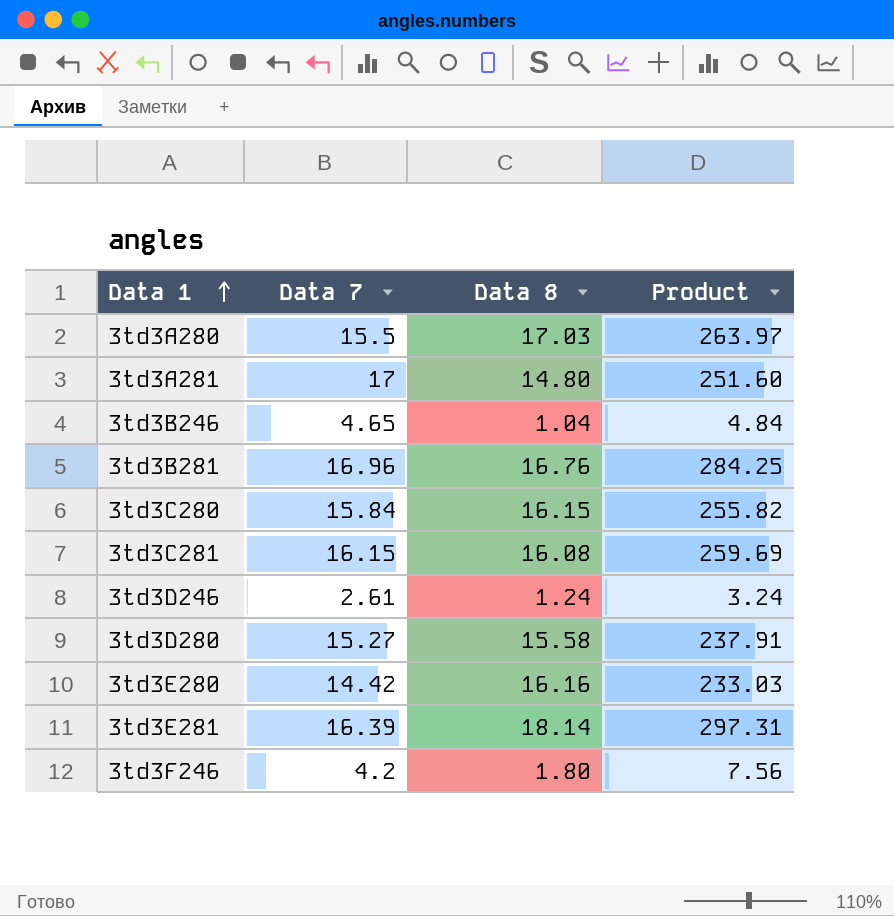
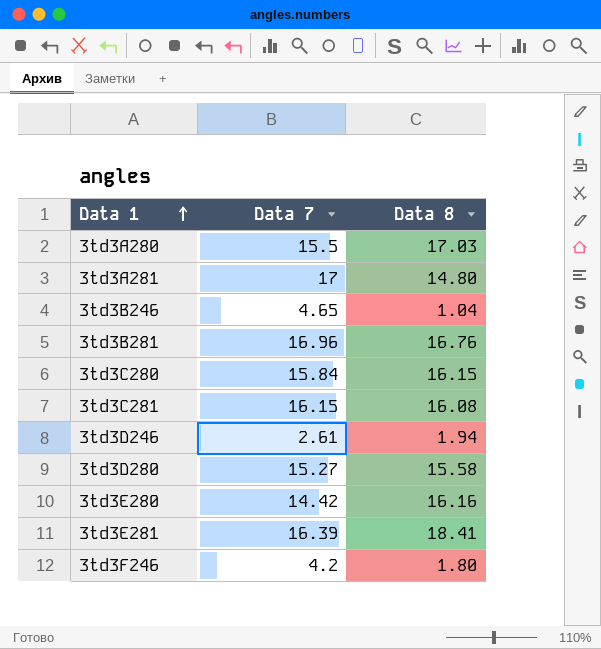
column Product | formula: [Data 7] * [Data 8] -> none
3td3D246 | Data 8: 1.24 -> 1.94
3td3E281 | Data 8: 18.14 -> 18.41

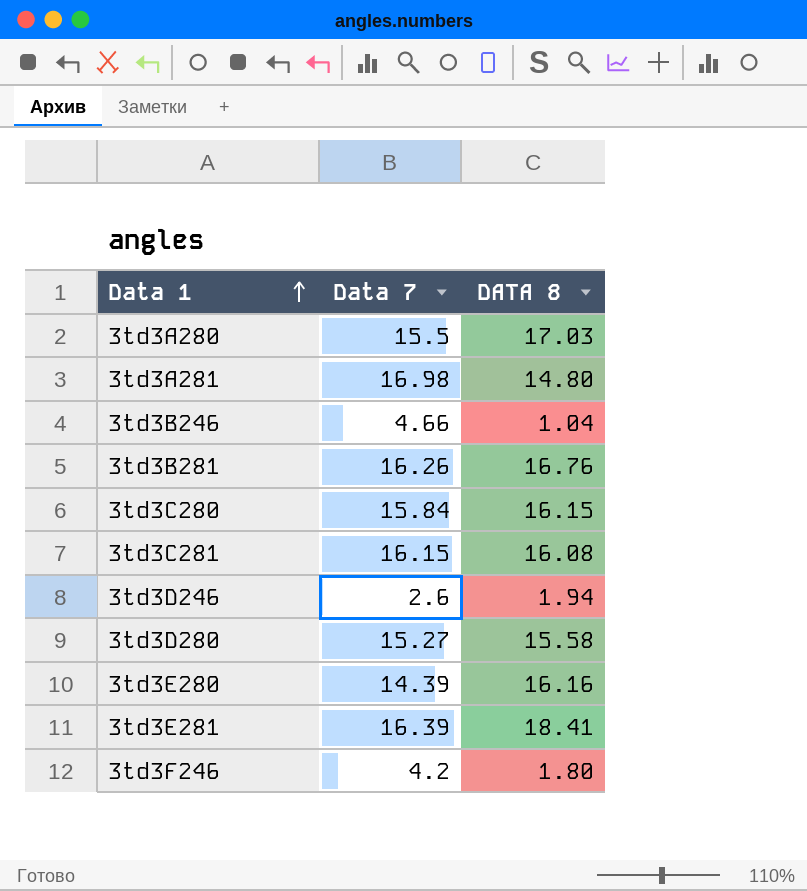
column name: Data 8 -> DATA 8
3td3A281 | Data 7: 17 -> 16.98
3td3B246 | Data 7: 4.65 -> 4.66
3td3B281 | Data 7: 16.96 -> 16.26
3td3D246 | Data 7: 2.61 -> 2.6
3td3E280 | Data 7: 14.42 -> 14.39

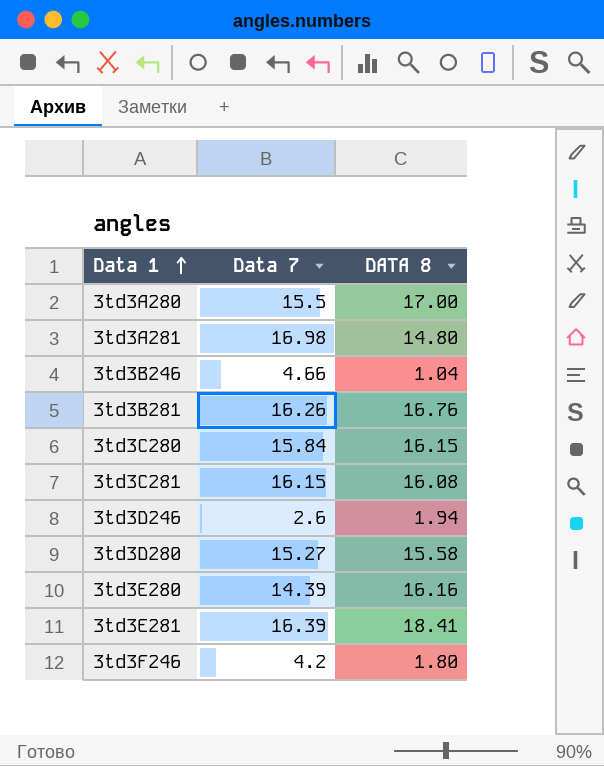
3td3A280 | DATA 8: 17.03 -> 17.00

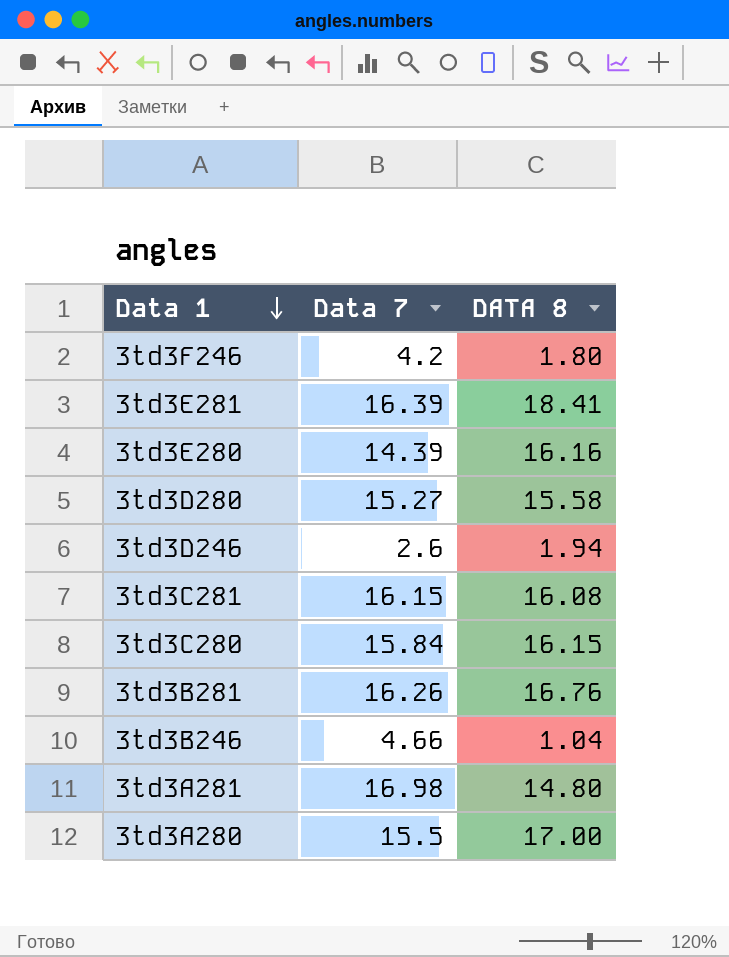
row order: Data 1 ascending -> Data 1 descending

